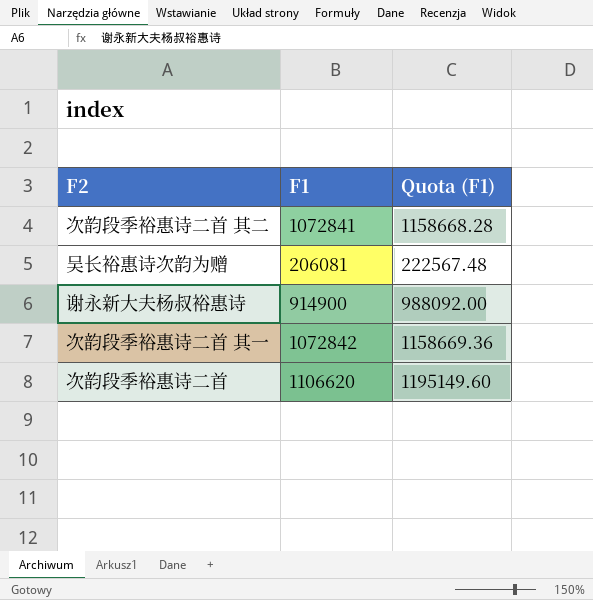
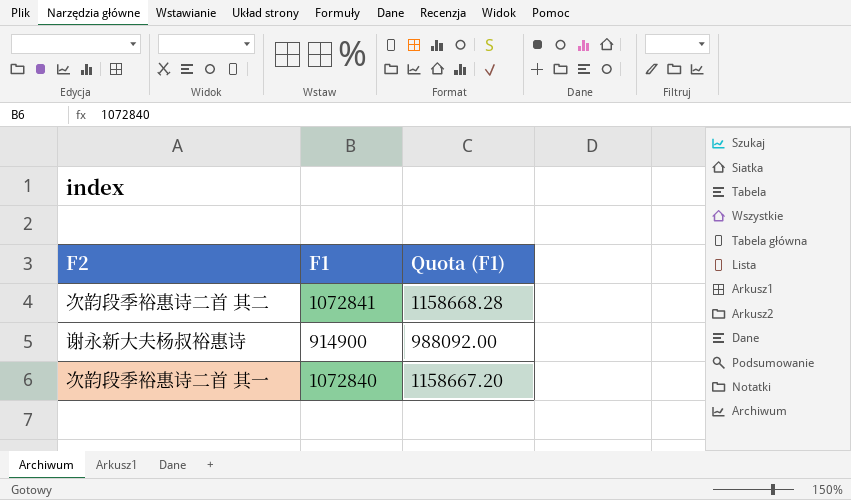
row 吴长裕惠诗次韵为赠: 206081 | 222567.48 -> none
row 次韵段季裕惠诗二首: 1106620 | 1195149.60 -> none
次韵段季裕惠诗二首 其一 | F1: 1072842 -> 1072840
次韵段季裕惠诗二首 其一 | Quota (F1): 1158669.36 -> 1158667.20

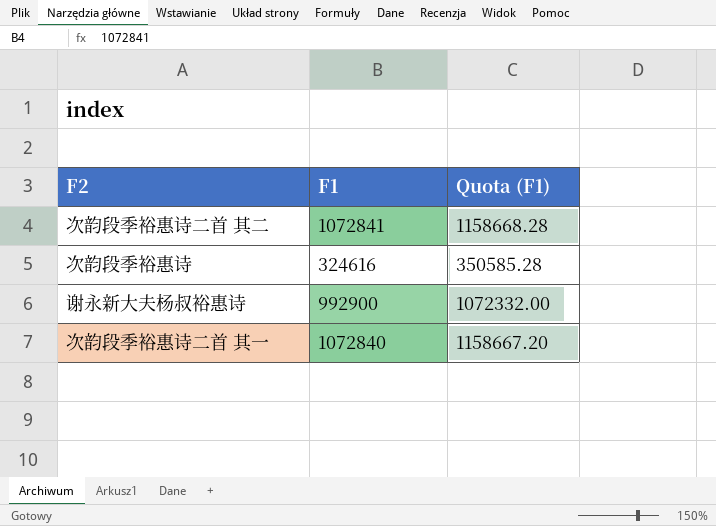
row 次韵段季裕惠诗: none -> 324616 | 350585.28
谢永新大夫杨叔裕惠诗 | F1: 914900 -> 992900
谢永新大夫杨叔裕惠诗 | Quota (F1): 988092.00 -> 1072332.00

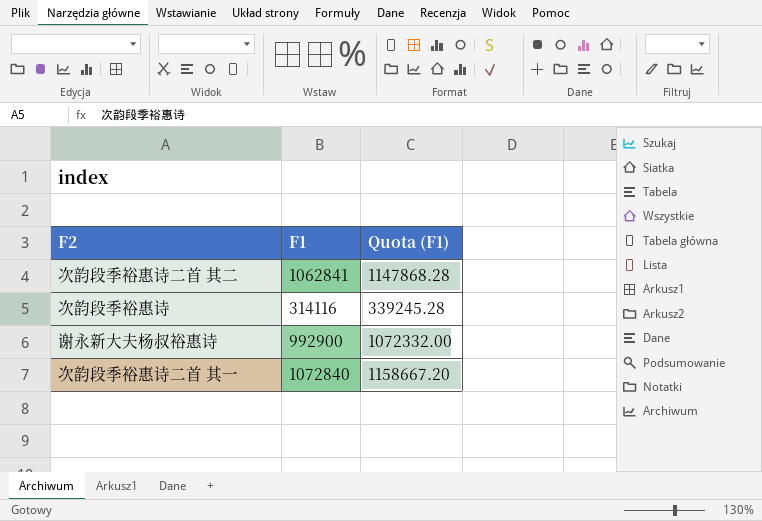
次韵段季裕惠诗二首 其二 | F1: 1072841 -> 1062841
次韵段季裕惠诗二首 其二 | Quota (F1): 1158668.28 -> 1147868.28
次韵段季裕惠诗 | F1: 324616 -> 314116
次韵段季裕惠诗 | Quota (F1): 350585.28 -> 339245.28

